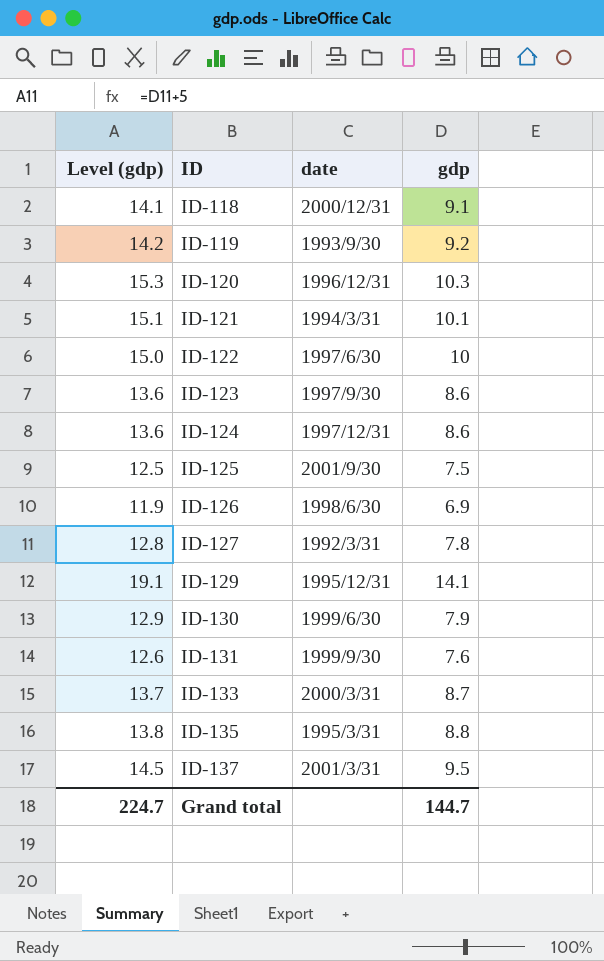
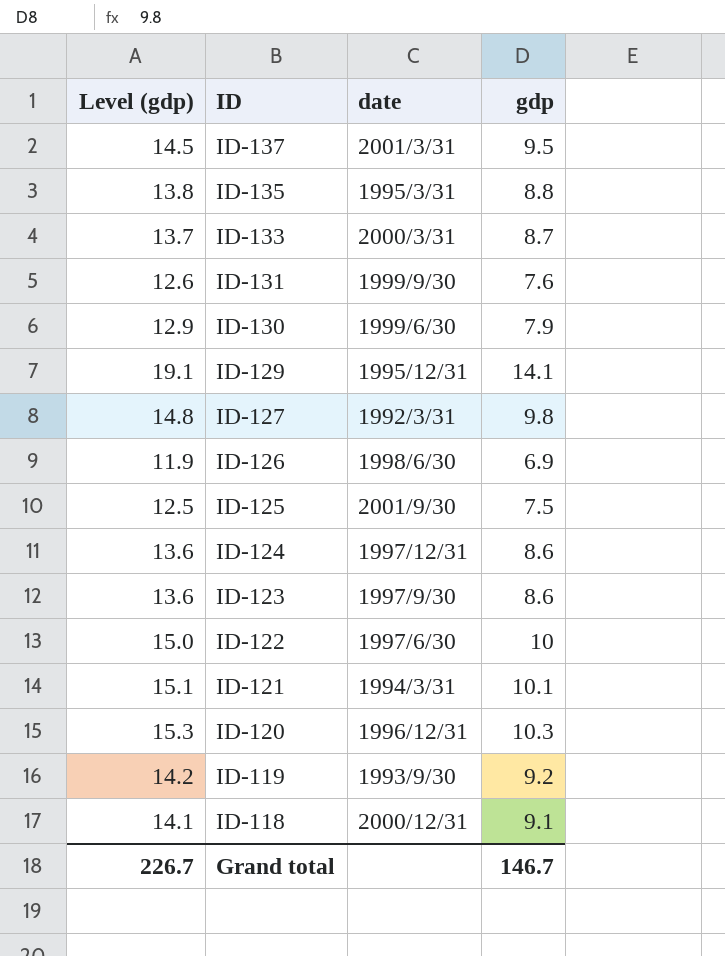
row order: ID ascending -> ID descending
ID-127 | Level (gdp): 12.8 -> 14.8
ID-127 | gdp: 7.8 -> 9.8
Grand total | Level (gdp): 224.7 -> 226.7
Grand total | gdp: 144.7 -> 146.7

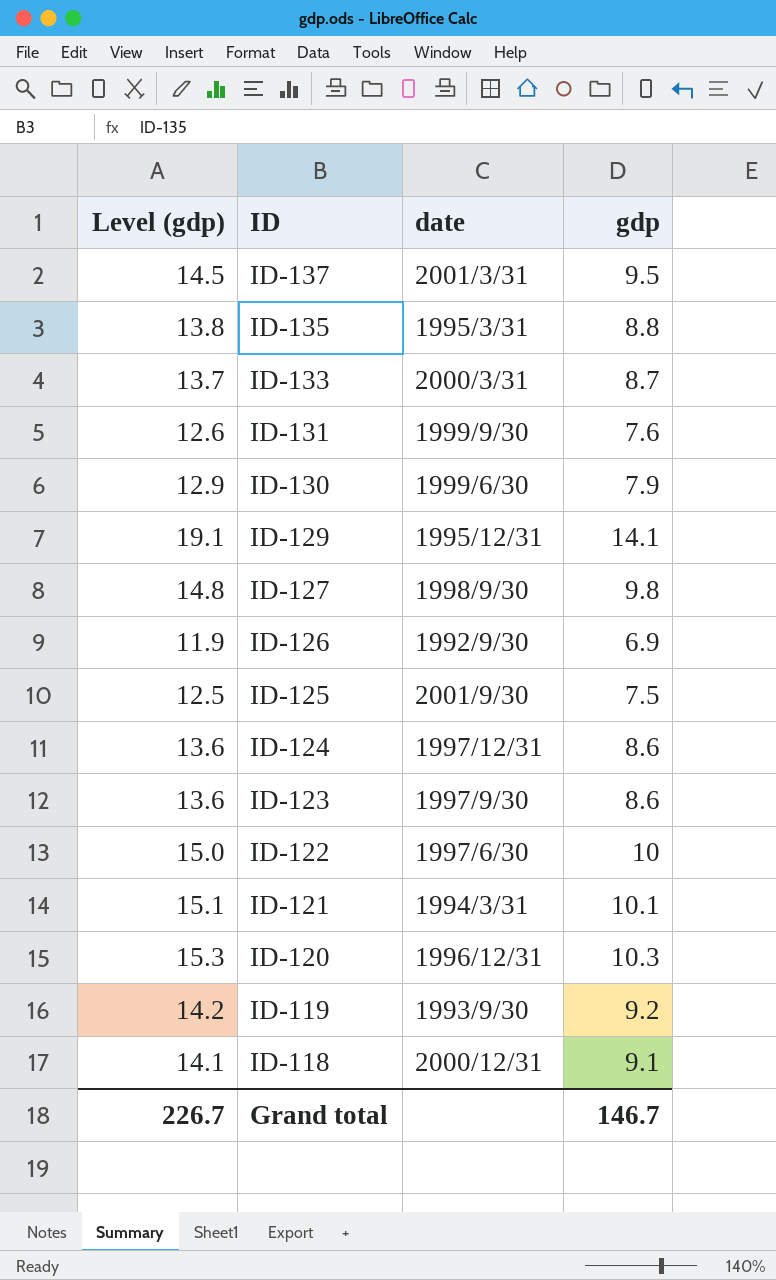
ID-127 | date: 1992/3/31 -> 1998/9/30
ID-126 | date: 1998/6/30 -> 1992/9/30

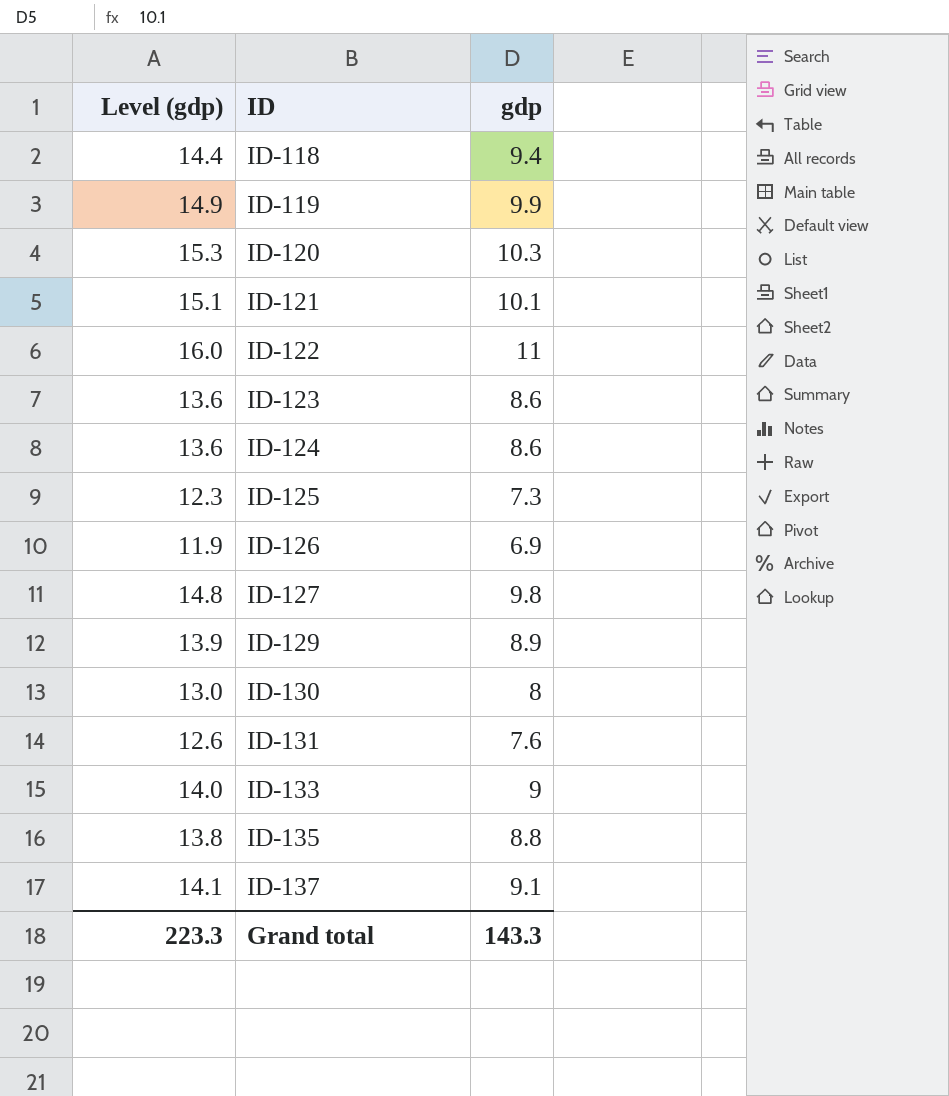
row order: ID descending -> ID ascending
column date | position: 3 -> none
ID-118 | Level (gdp): 14.1 -> 14.4
ID-118 | gdp: 9.1 -> 9.4
ID-119 | Level (gdp): 14.2 -> 14.9
ID-119 | gdp: 9.2 -> 9.9
ID-122 | Level (gdp): 15.0 -> 16.0
ID-122 | gdp: 10 -> 11
ID-125 | Level (gdp): 12.5 -> 12.3
ID-125 | gdp: 7.5 -> 7.3
ID-129 | Level (gdp): 19.1 -> 13.9
ID-129 | gdp: 14.1 -> 8.9
ID-130 | Level (gdp): 12.9 -> 13.0
ID-130 | gdp: 7.9 -> 8
ID-133 | Level (gdp): 13.7 -> 14.0
ID-133 | gdp: 8.7 -> 9
ID-137 | Level (gdp): 14.5 -> 14.1
ID-137 | gdp: 9.5 -> 9.1
Grand total | Level (gdp): 226.7 -> 223.3
Grand total | gdp: 146.7 -> 143.3

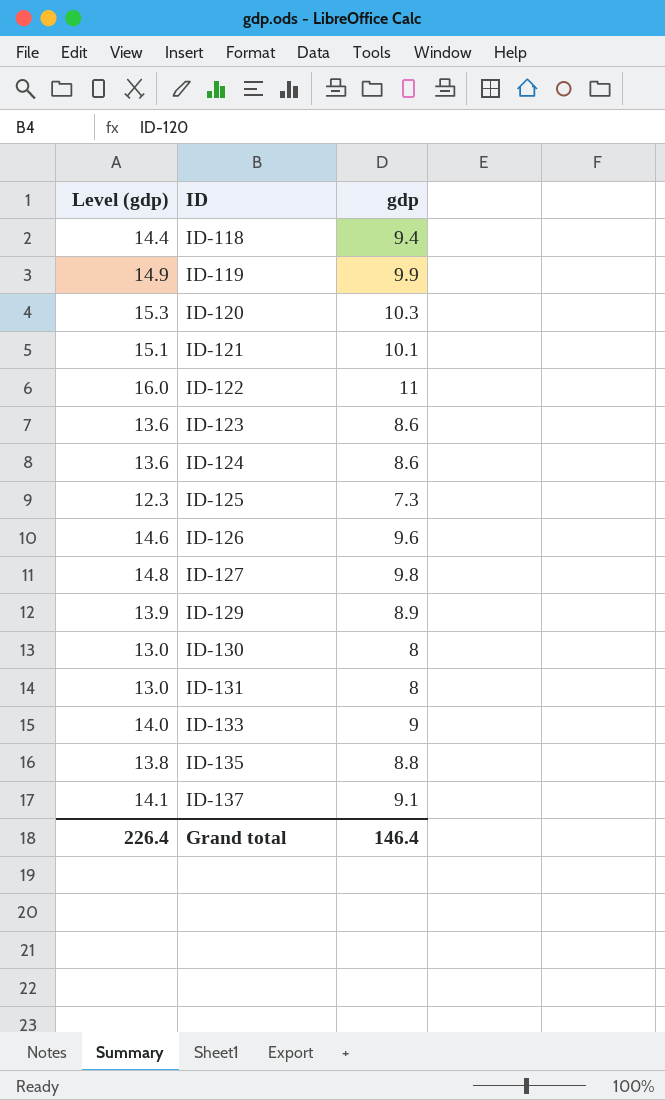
ID-126 | Level (gdp): 11.9 -> 14.6
ID-126 | gdp: 6.9 -> 9.6
ID-131 | Level (gdp): 12.6 -> 13.0
ID-131 | gdp: 7.6 -> 8
Grand total | Level (gdp): 223.3 -> 226.4
Grand total | gdp: 143.3 -> 146.4

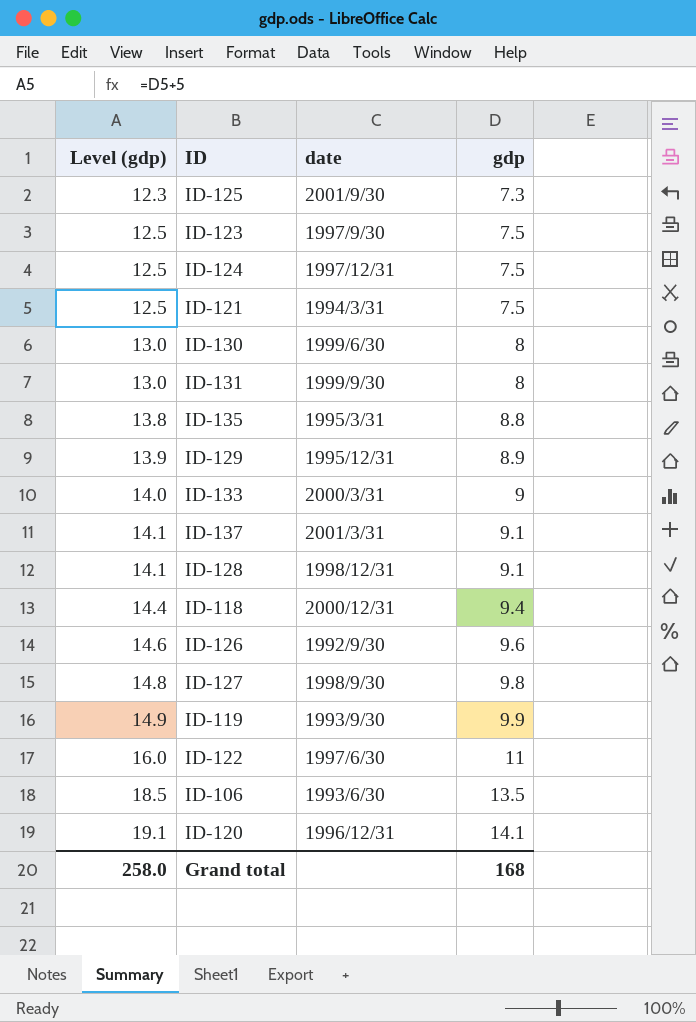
row order: ID ascending -> Level (gdp) ascending
column date | position: none -> 3
ID-123 | Level (gdp): 13.6 -> 12.5
ID-123 | gdp: 8.6 -> 7.5
ID-124 | Level (gdp): 13.6 -> 12.5
ID-124 | gdp: 8.6 -> 7.5
ID-121 | Level (gdp): 15.1 -> 12.5
ID-121 | gdp: 10.1 -> 7.5
row ID-128: none -> 14.1 | 1998/12/31 | 9.1
row ID-106: none -> 18.5 | 1993/6/30 | 13.5
ID-120 | Level (gdp): 15.3 -> 19.1
ID-120 | gdp: 10.3 -> 14.1
Grand total | Level (gdp): 226.4 -> 258.0
Grand total | gdp: 146.4 -> 168

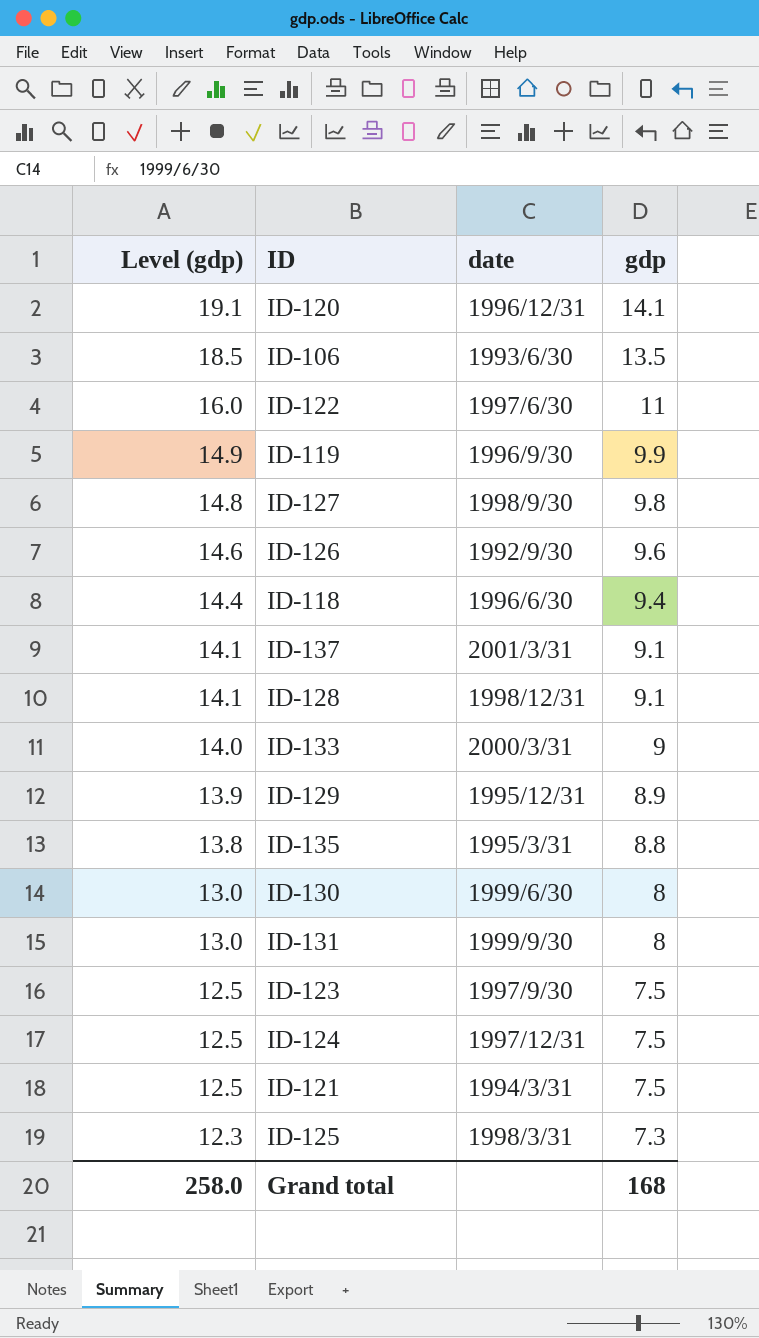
row order: Level (gdp) ascending -> Level (gdp) descending
ID-119 | date: 1993/9/30 -> 1996/9/30
ID-118 | date: 2000/12/31 -> 1996/6/30
ID-125 | date: 2001/9/30 -> 1998/3/31

